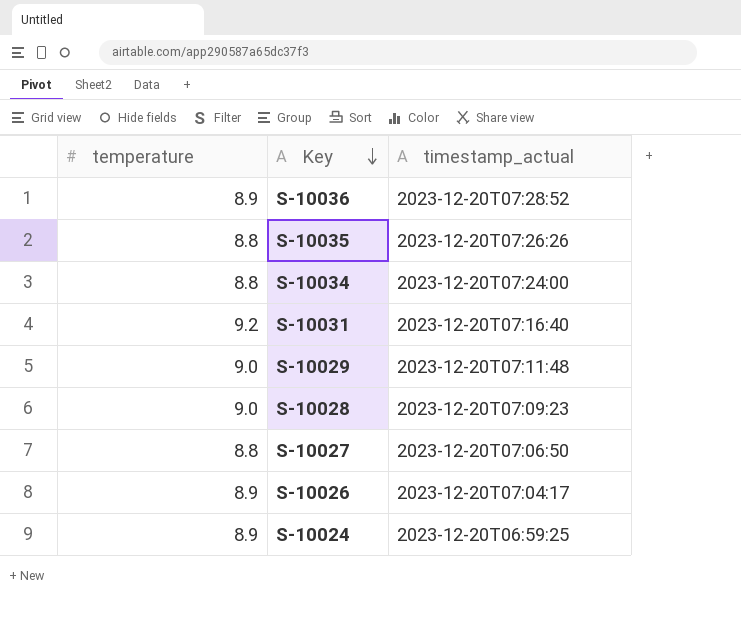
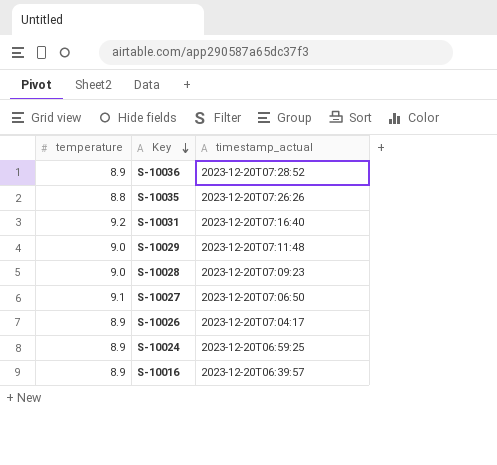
row S-10034: 8.8 | 2023-12-20T07:24:00 -> none
S-10027 | temperature: 8.8 -> 9.1
row S-10016: none -> 8.9 | 2023-12-20T06:39:57

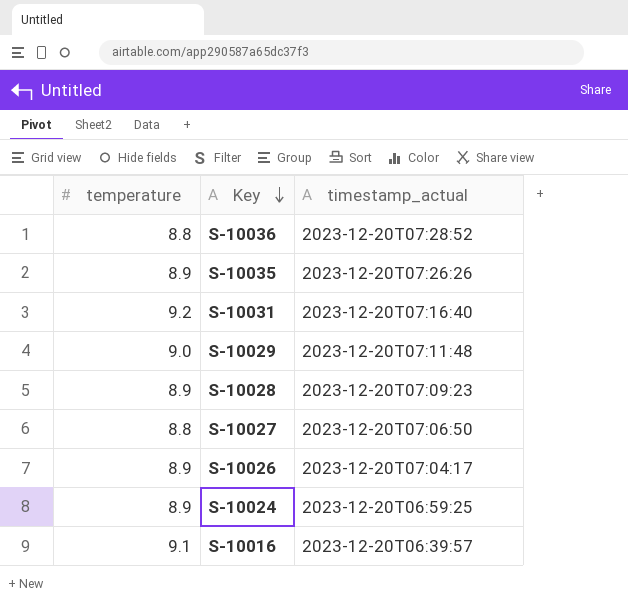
S-10036 | temperature: 8.9 -> 8.8
S-10035 | temperature: 8.8 -> 8.9
S-10028 | temperature: 9.0 -> 8.9
S-10027 | temperature: 9.1 -> 8.8
S-10016 | temperature: 8.9 -> 9.1

